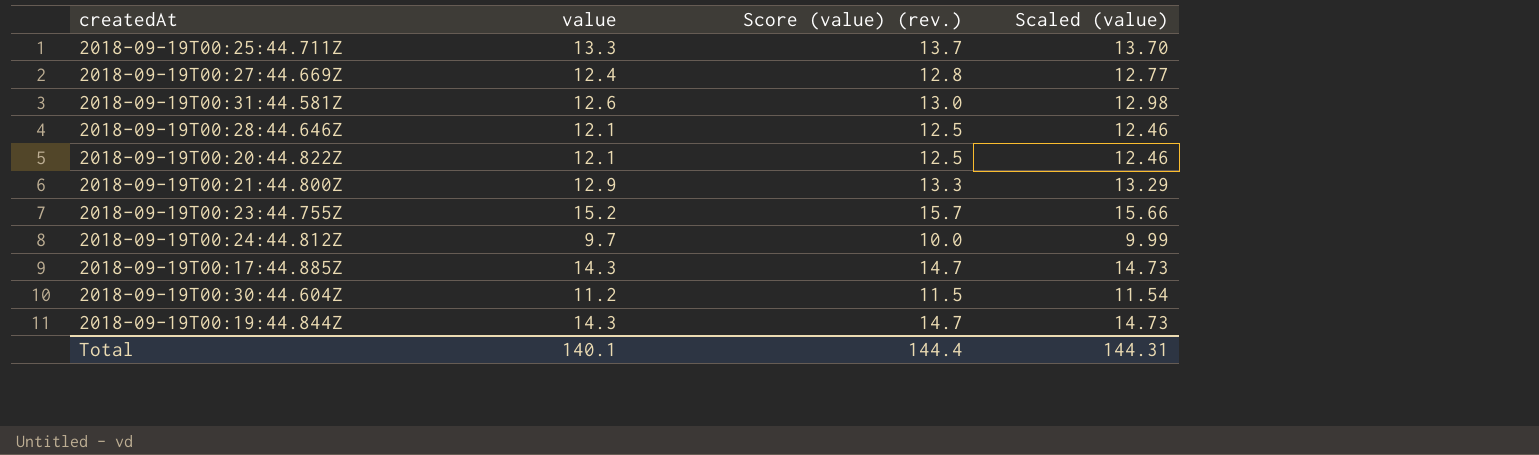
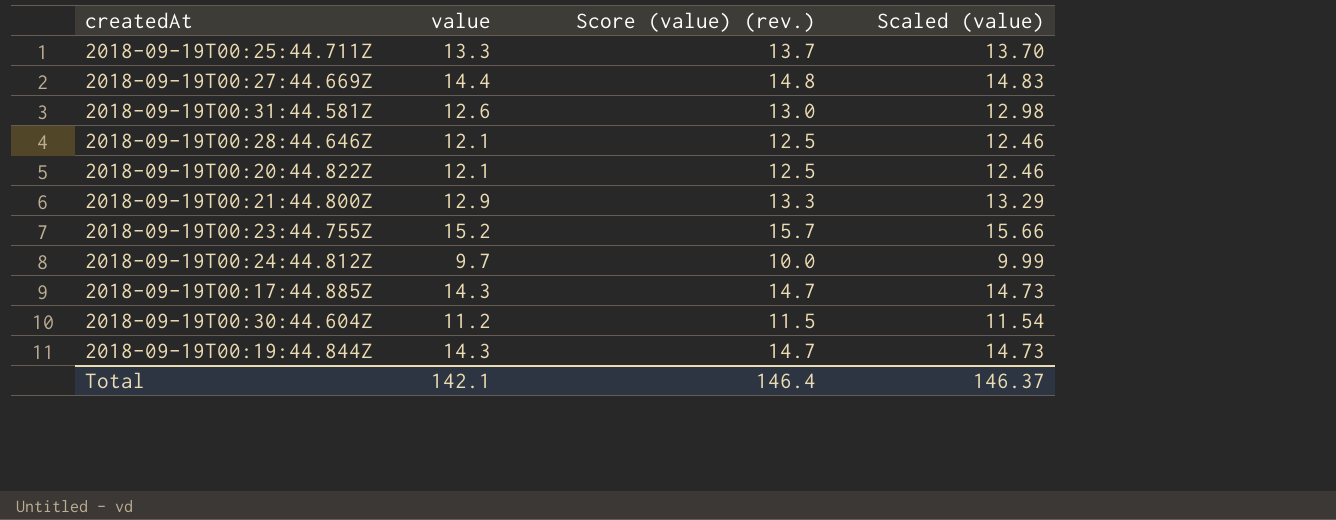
2018-09-19T00:27:44.669Z | value: 12.4 -> 14.4
2018-09-19T00:27:44.669Z | Score (value) (rev.): 12.8 -> 14.8
2018-09-19T00:27:44.669Z | Scaled (value): 12.77 -> 14.83
Total | value: 140.1 -> 142.1
Total | Score (value) (rev.): 144.4 -> 146.4
Total | Scaled (value): 144.31 -> 146.37

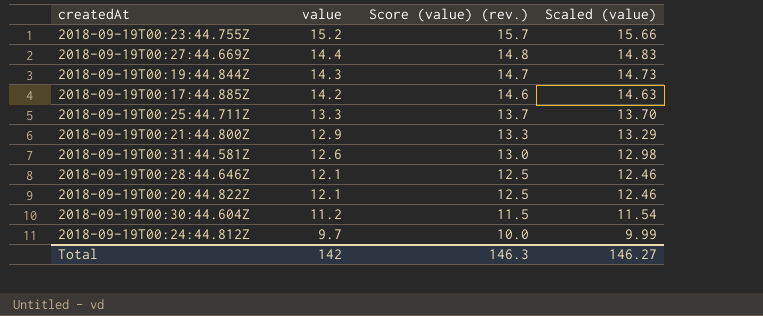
row order: none -> value descending
2018-09-19T00:17:44.885Z | value: 14.3 -> 14.2
2018-09-19T00:17:44.885Z | Score (value) (rev.): 14.7 -> 14.6
2018-09-19T00:17:44.885Z | Scaled (value): 14.73 -> 14.63
Total | value: 142.1 -> 142
Total | Score (value) (rev.): 146.4 -> 146.3
Total | Scaled (value): 146.37 -> 146.27

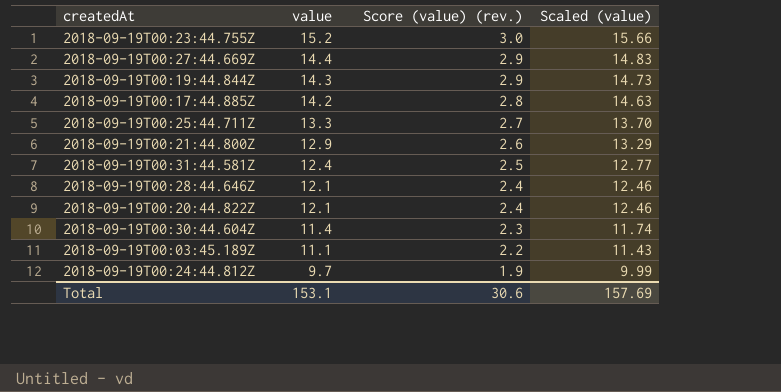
column Score (value) (rev.) | formula: [value] * 1.03 -> [value] * 0.2
2018-09-19T00:31:44.581Z | value: 12.6 -> 12.4
2018-09-19T00:31:44.581Z | Scaled (value): 12.98 -> 12.77
2018-09-19T00:30:44.604Z | value: 11.2 -> 11.4
2018-09-19T00:30:44.604Z | Scaled (value): 11.54 -> 11.74
row 2018-09-19T00:03:45.189Z: none -> 11.1 | 2.2 | 11.43
Total | value: 142 -> 153.1
Total | Score (value) (rev.): 146.3 -> 30.6
Total | Scaled (value): 146.27 -> 157.69

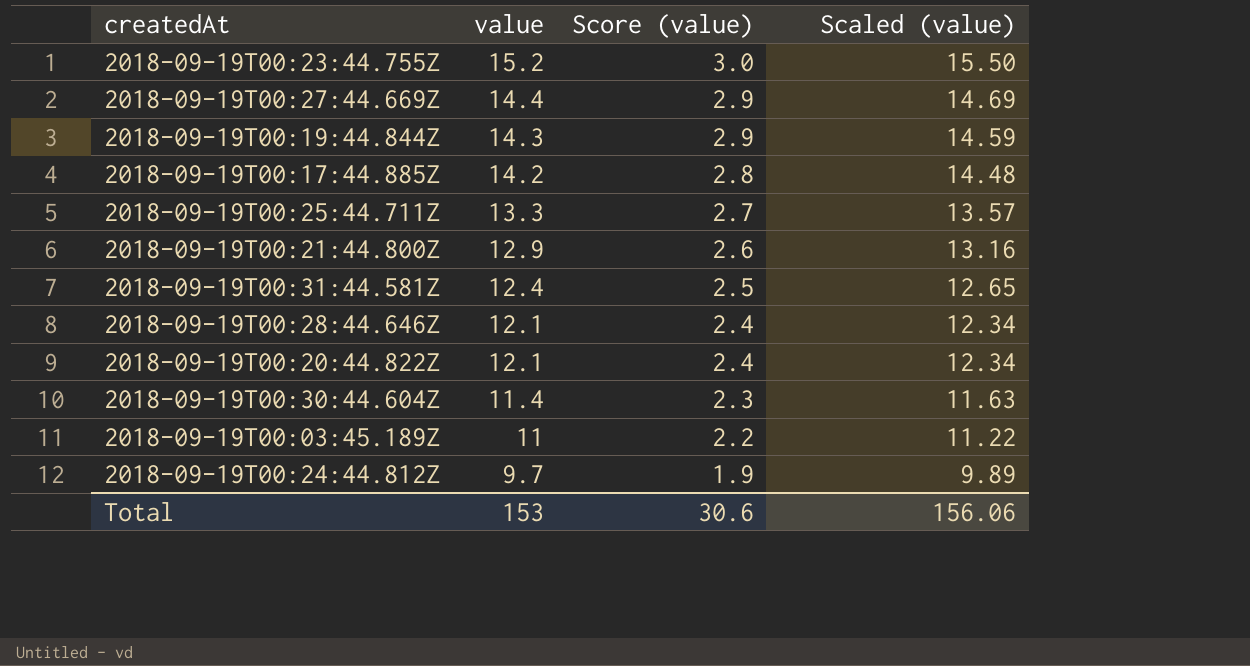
column name: Score (value) (rev.) -> Score (value)
column Scaled (value) | formula: [value] * 1.03 -> [value] * 1.02
2018-09-19T00:03:45.189Z | value: 11.1 -> 11
Total | value: 153.1 -> 153
Total | Scaled (value): 157.69 -> 156.06

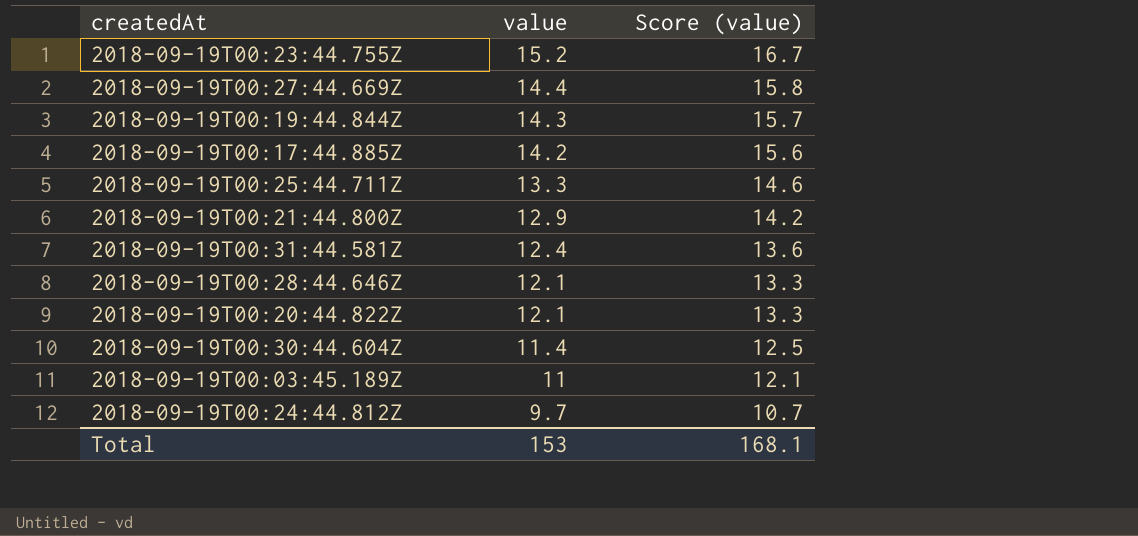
column Scaled (value) | formula: [value] * 1.02 -> none
column Score (value) | formula: [value] * 0.2 -> [value] * 1.1
Total | Score (value): 30.6 -> 168.1

